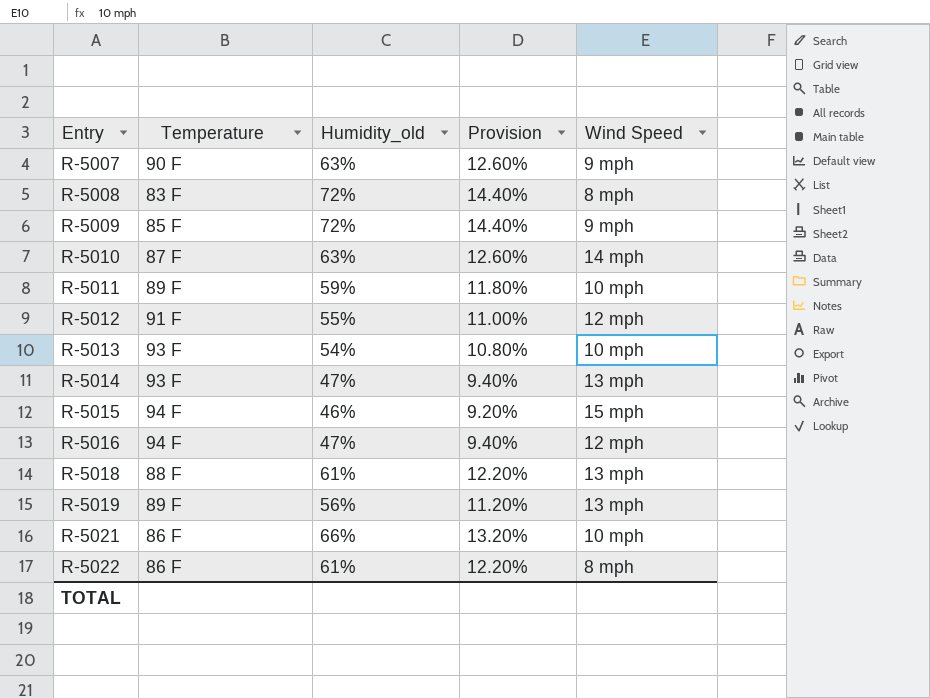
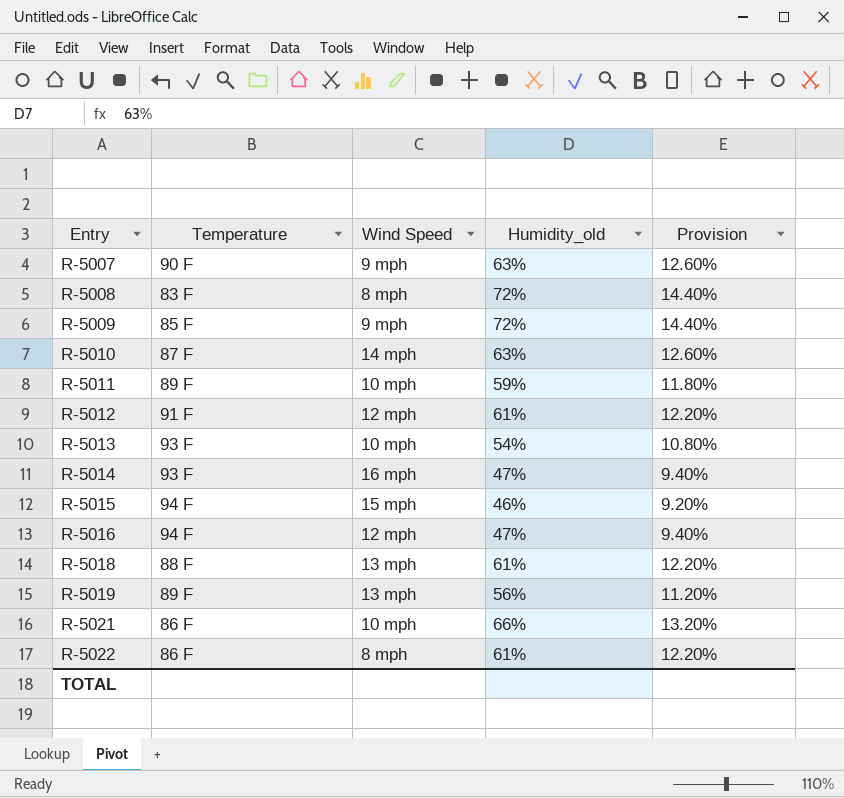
column Wind Speed | position: 5 -> 3
R-5012 | Humidity_old: 55% -> 61%
R-5012 | Provision: 11.00% -> 12.20%
R-5014 | Wind Speed: 13 mph -> 16 mph

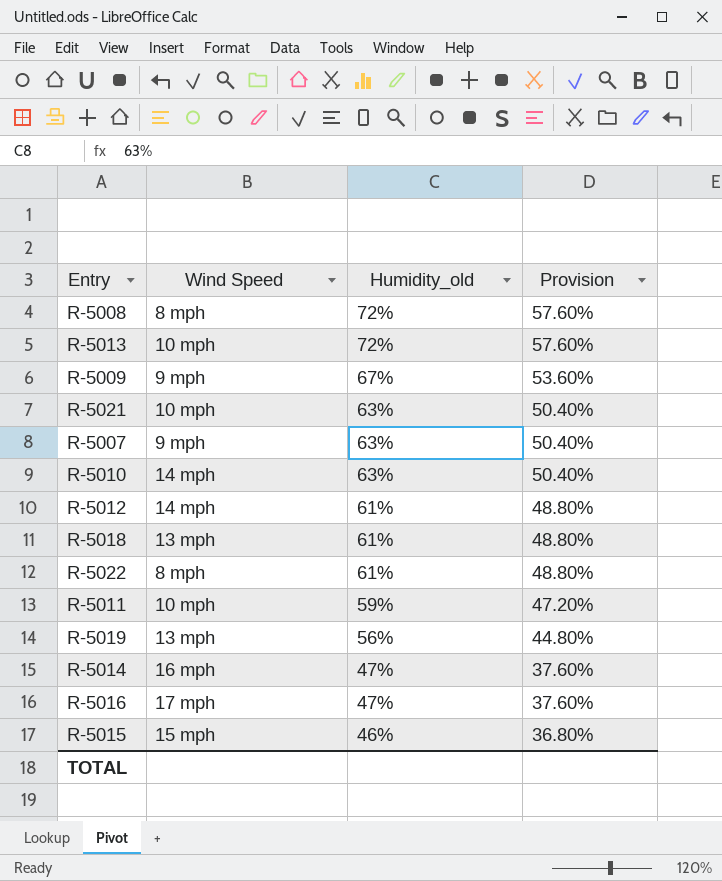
row order: Entry ascending -> Humidity_old descending
column Temperature | position: 2 -> none
column Provision | formula: [Humidity_old] * 0.2 -> [Humidity_old] * 0.8
R-5013 | Humidity_old: 54% -> 72%
R-5009 | Humidity_old: 72% -> 67%
R-5021 | Humidity_old: 66% -> 63%
R-5012 | Wind Speed: 12 mph -> 14 mph
R-5016 | Wind Speed: 12 mph -> 17 mph

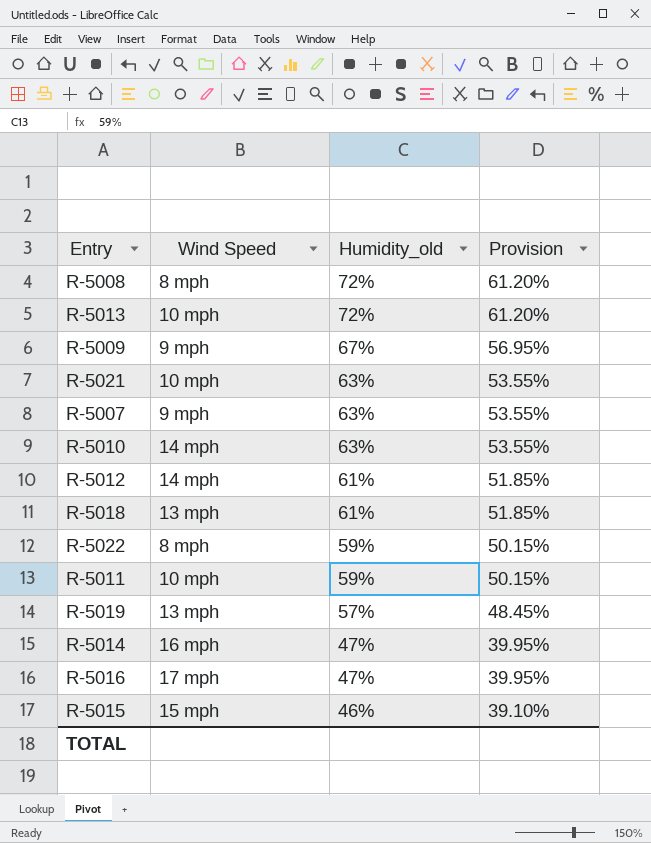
column Provision | formula: [Humidity_old] * 0.8 -> [Humidity_old] * 0.85
R-5022 | Humidity_old: 61% -> 59%
R-5019 | Humidity_old: 56% -> 57%

